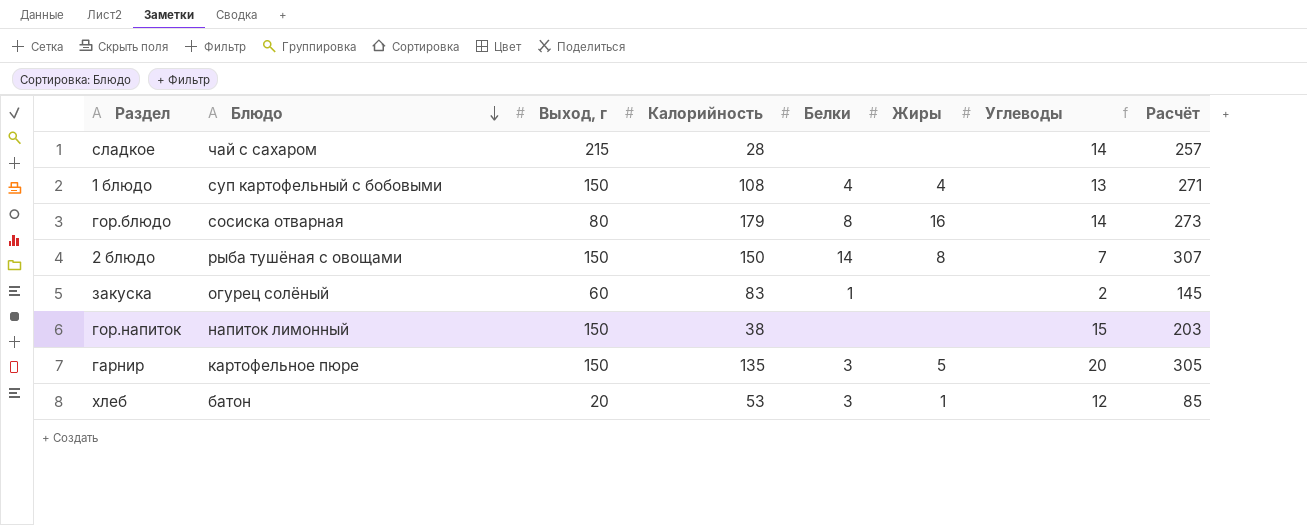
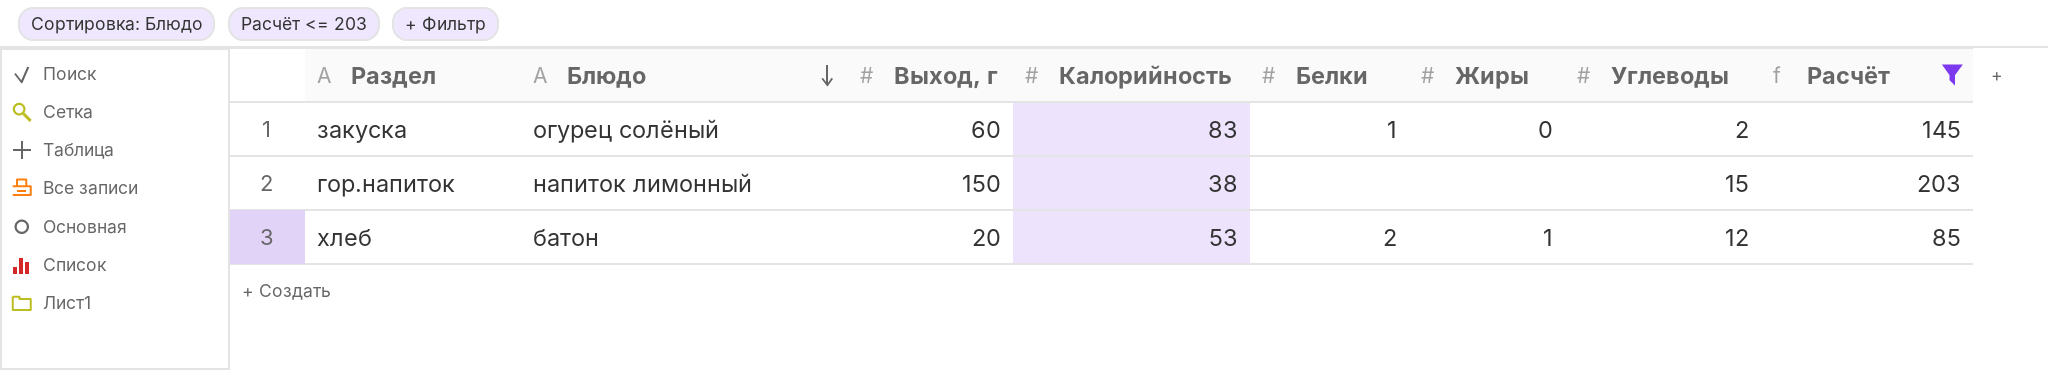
filter: none -> Расчёт <= 203
закуска | Жиры: none -> 0
хлеб | Белки: 3 -> 2

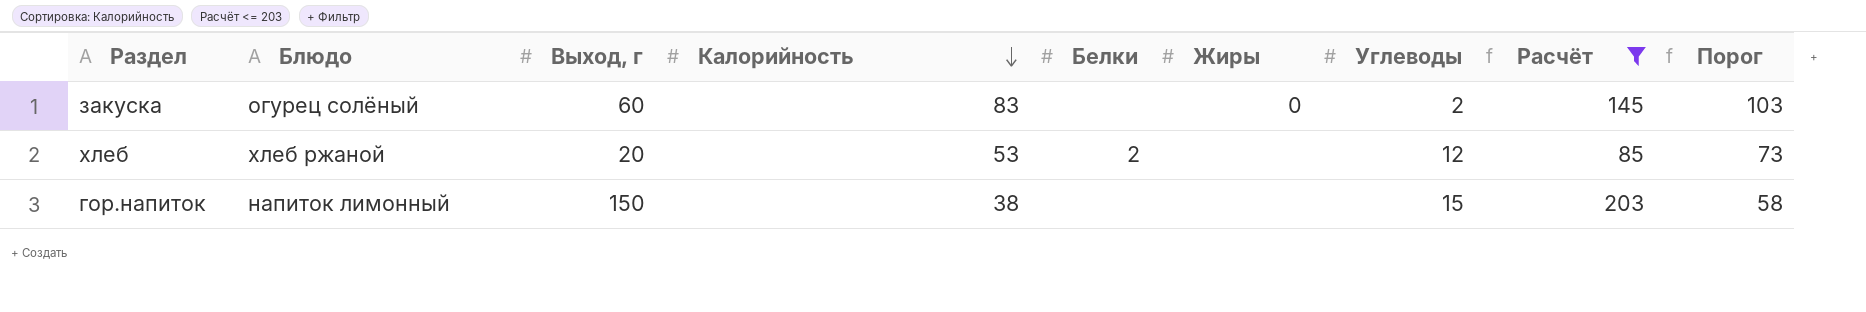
row order: Блюдо descending -> Калорийность descending
column Порог | formula: none -> [Калорийность] + 20
закуска | Белки: 1 -> none
хлеб | Блюдо: батон -> хлеб ржаной
хлеб | Жиры: 1 -> none

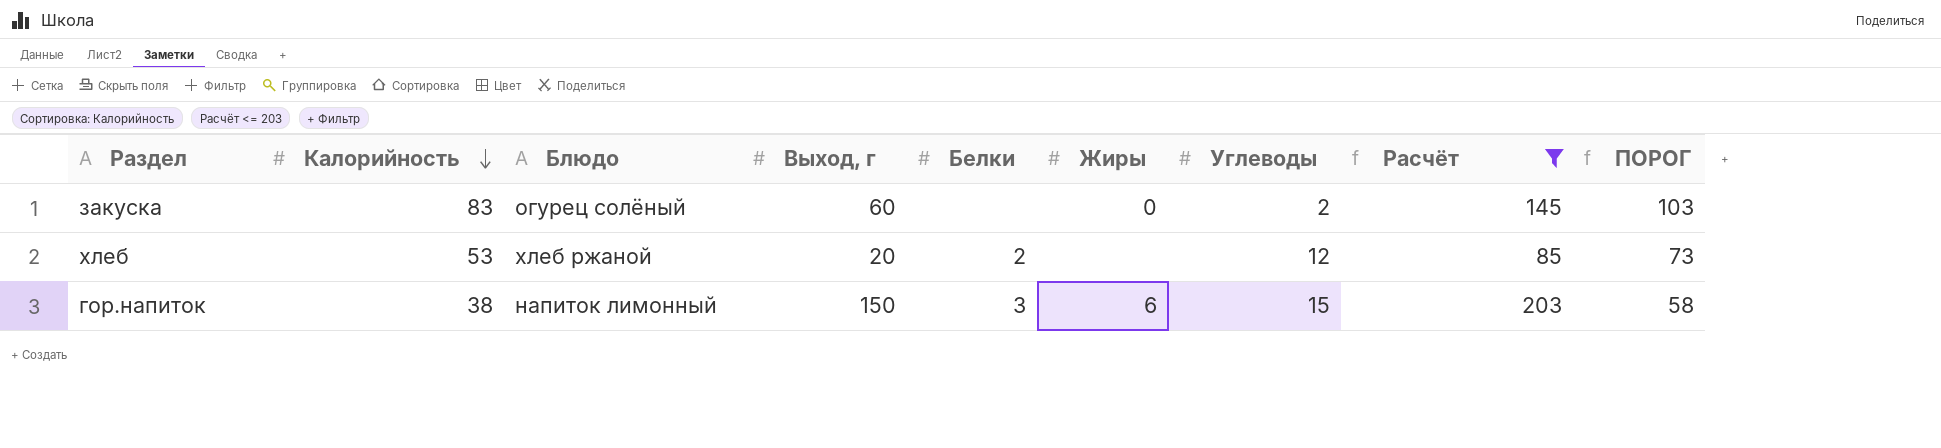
column Калорийность | position: 4 -> 2
column name: Порог -> ПОРОГ
гор.напиток | Белки: none -> 3
гор.напиток | Жиры: none -> 6

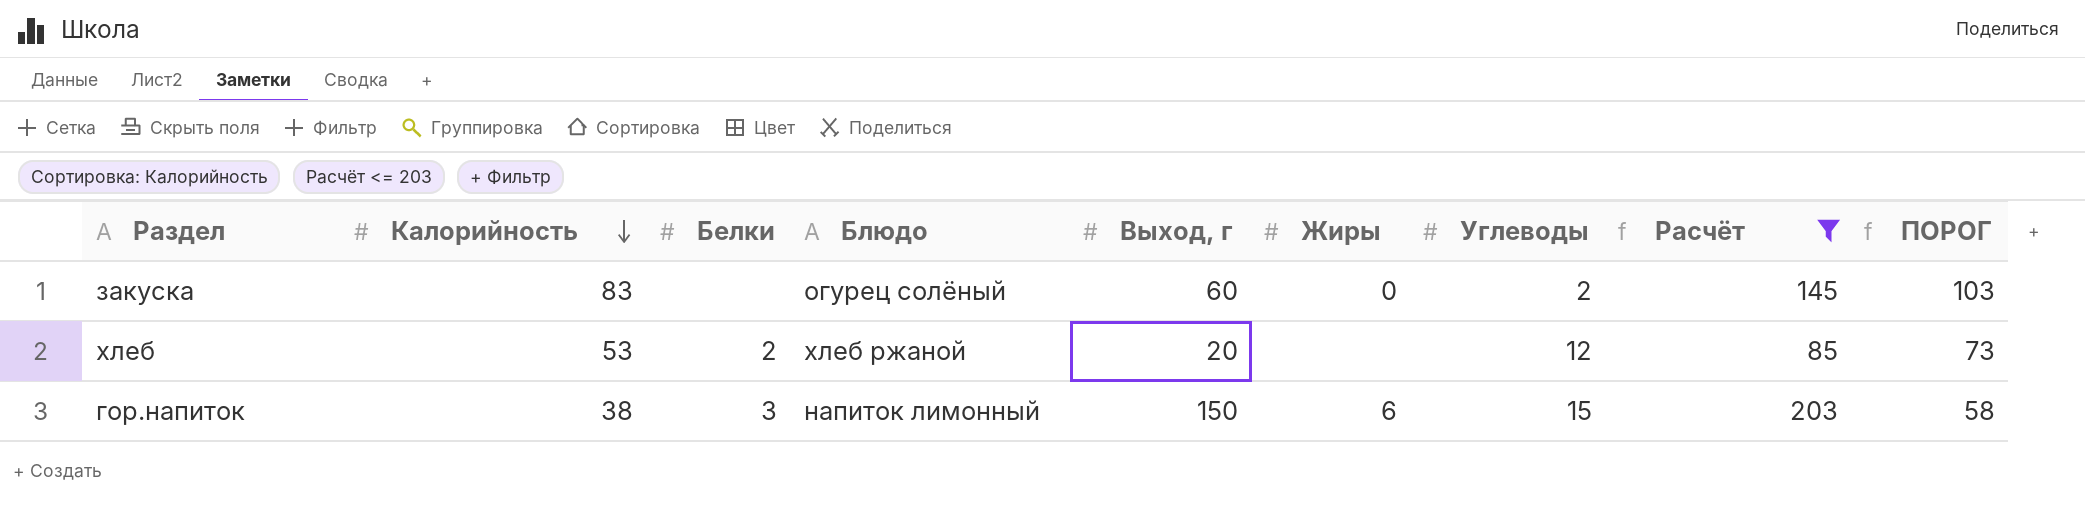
column Белки | position: 5 -> 3

